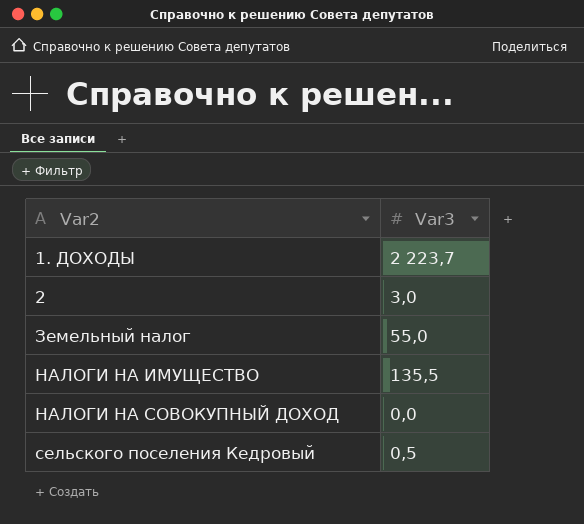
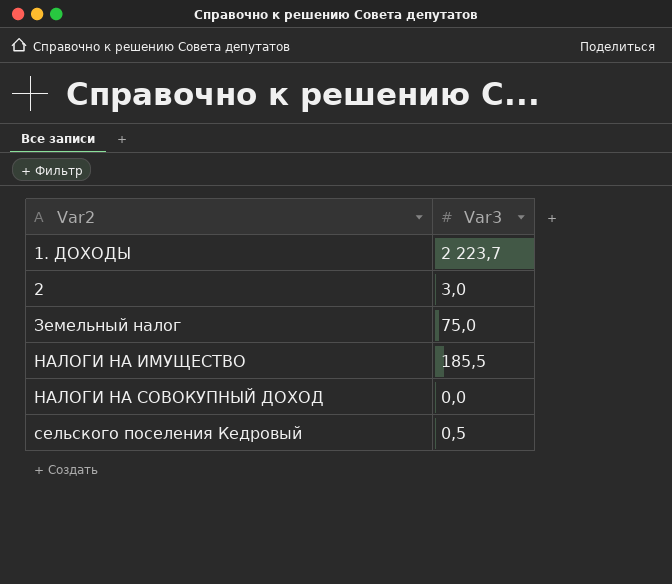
Земельный налог | Var3: 55,0 -> 75,0
НАЛОГИ НА ИМУЩЕСТВО | Var3: 135,5 -> 185,5

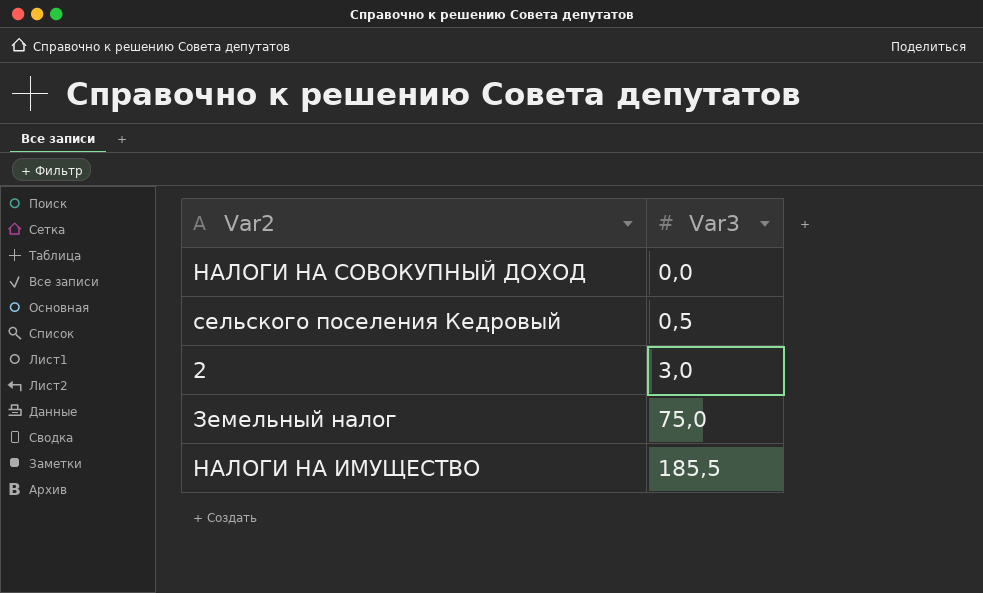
row order: Var2 ascending -> Var3 ascending
row 1. ДОХОДЫ: 2 223,7 -> none

